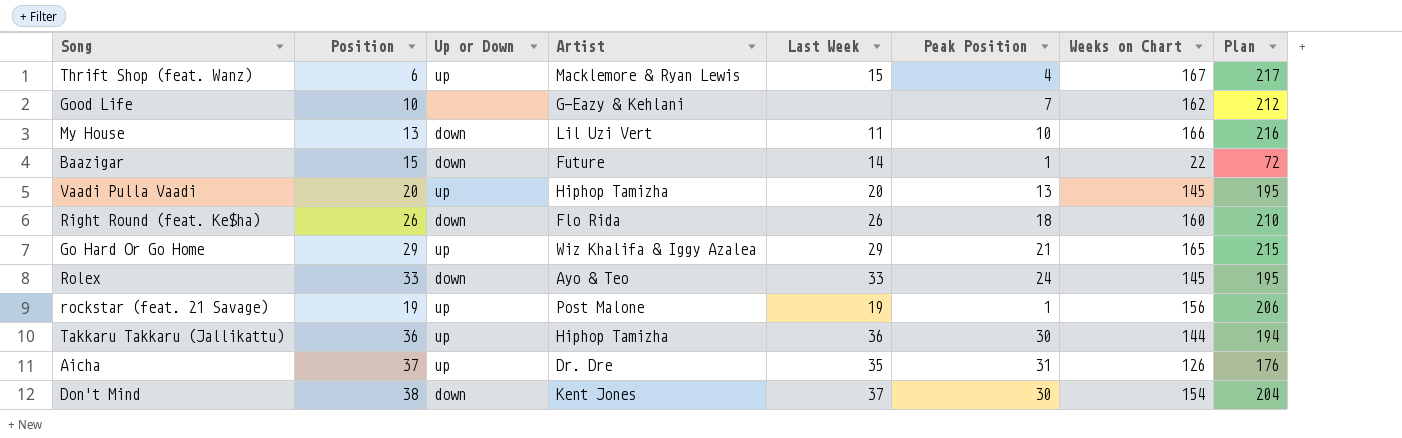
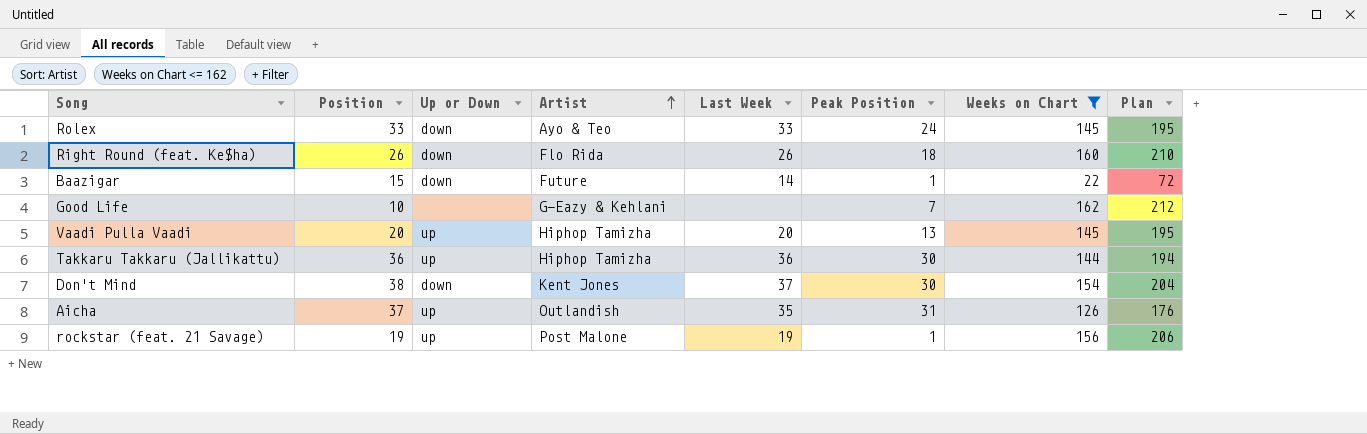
filter: none -> Weeks on Chart <= 162
row order: none -> Artist ascending
Aicha | Artist: Dr. Dre -> Outlandish

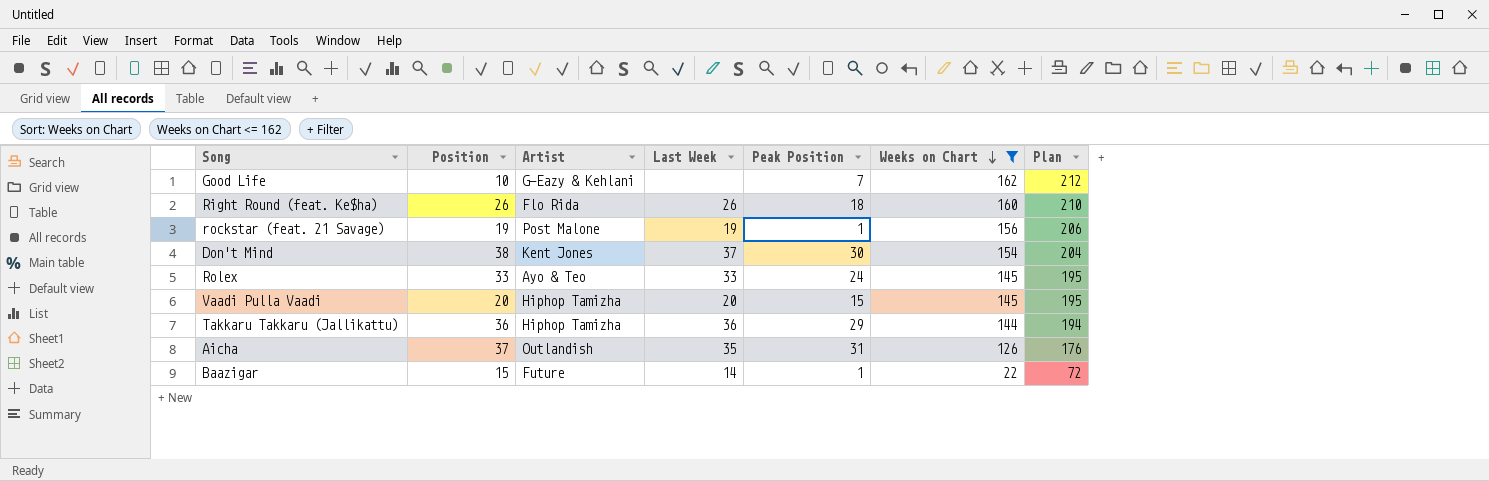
row order: Artist ascending -> Weeks on Chart descending
column Up or Down | position: 3 -> none
Vaadi Pulla Vaadi | Peak Position: 13 -> 15
Takkaru Takkaru (Jallikattu) | Peak Position: 30 -> 29

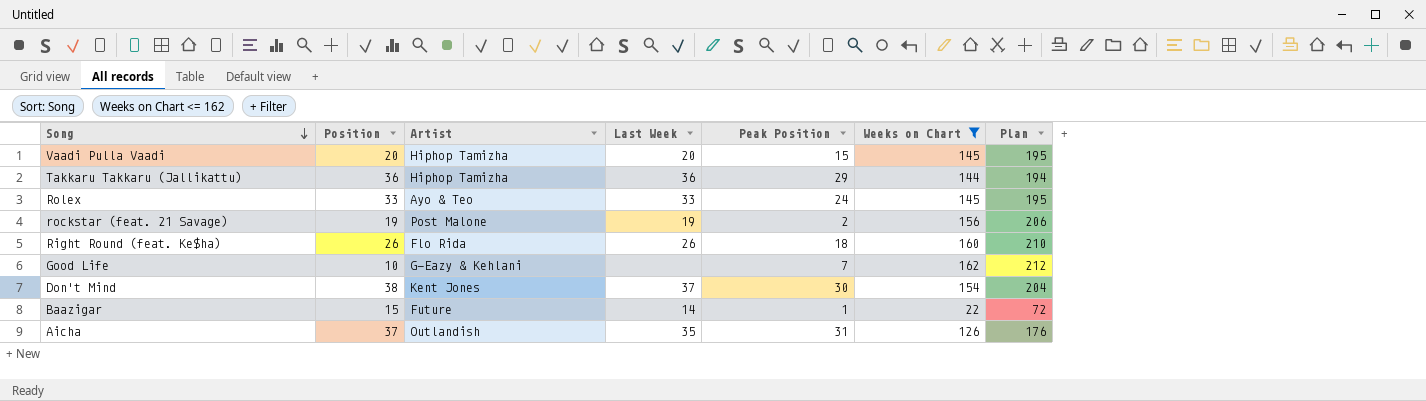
row order: Weeks on Chart descending -> Song descending
rockstar (feat. 21 Savage) | Peak Position: 1 -> 2

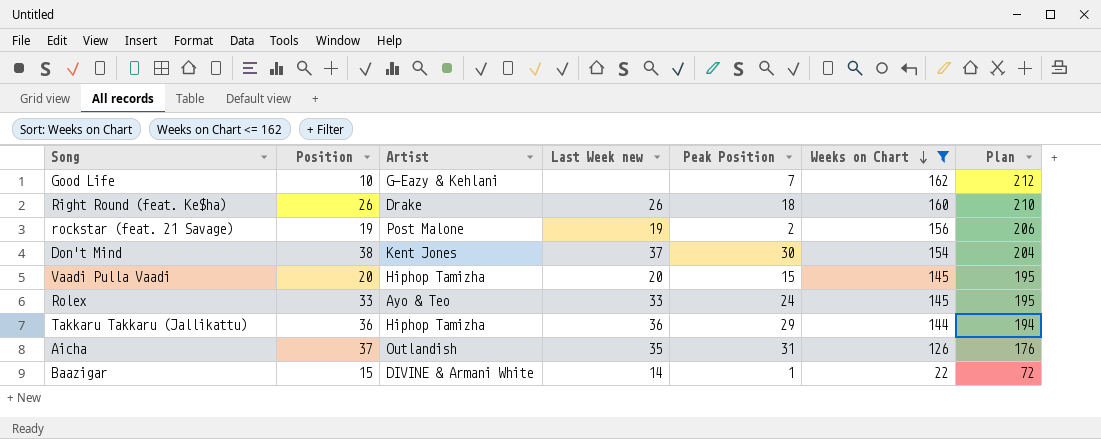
row order: Song descending -> Weeks on Chart descending
column name: Last Week -> Last Week new
Right Round (feat. Ke$ha) | Artist: Flo Rida -> Drake
Baazigar | Artist: Future -> DIVINE & Armani White

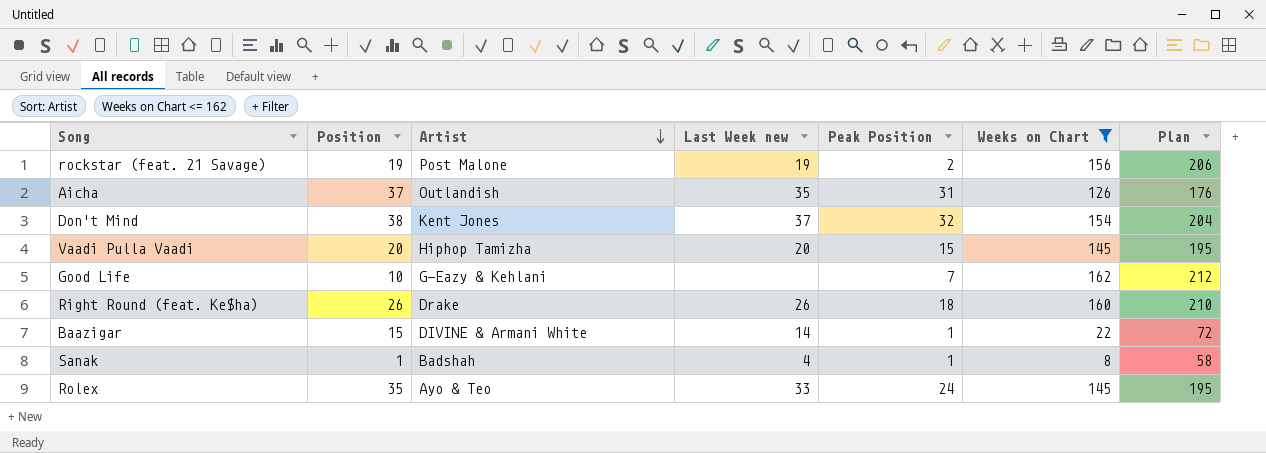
row order: Weeks on Chart descending -> Artist descending
row Takkaru Takkaru (Jallikattu): 36 | Hiphop Tamizha | 36 | 29 | 144 | 194 -> none
Don't Mind | Peak Position: 30 -> 32
row Sanak: none -> 1 | Badshah | 4 | 1 | 8 | 58
Rolex | Position: 33 -> 35

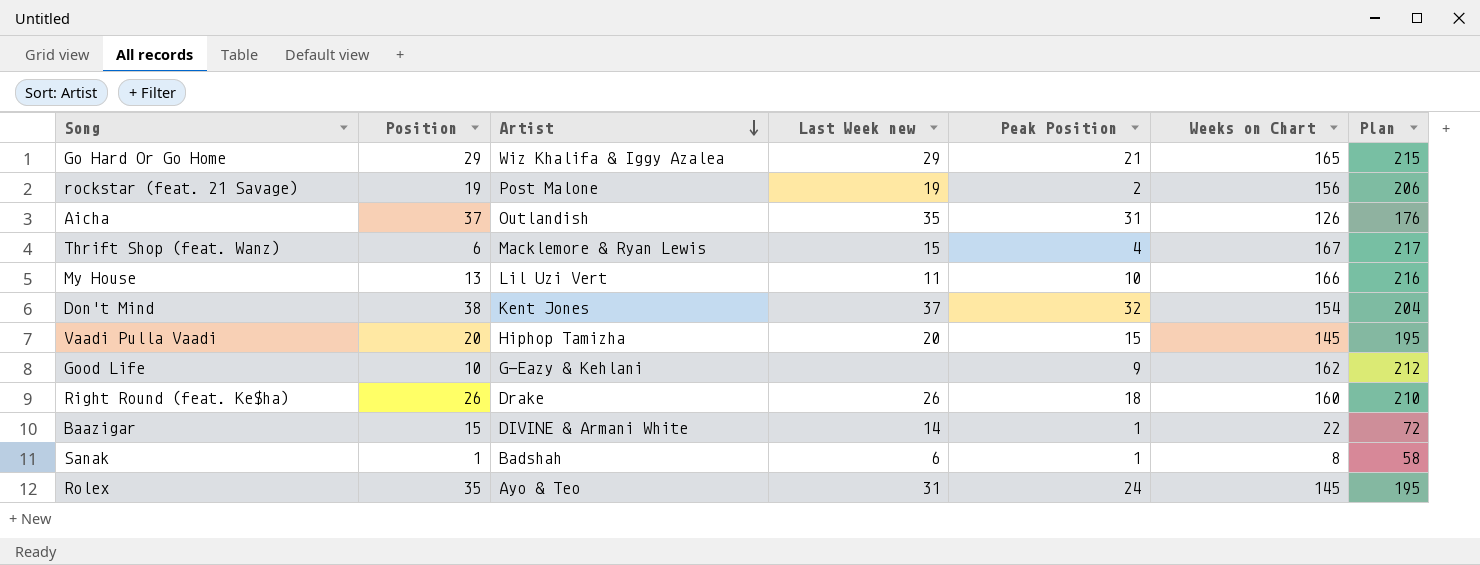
filter: Weeks on Chart <= 162 -> none
Good Life | Peak Position: 7 -> 9
Sanak | Last Week new: 4 -> 6
Rolex | Last Week new: 33 -> 31

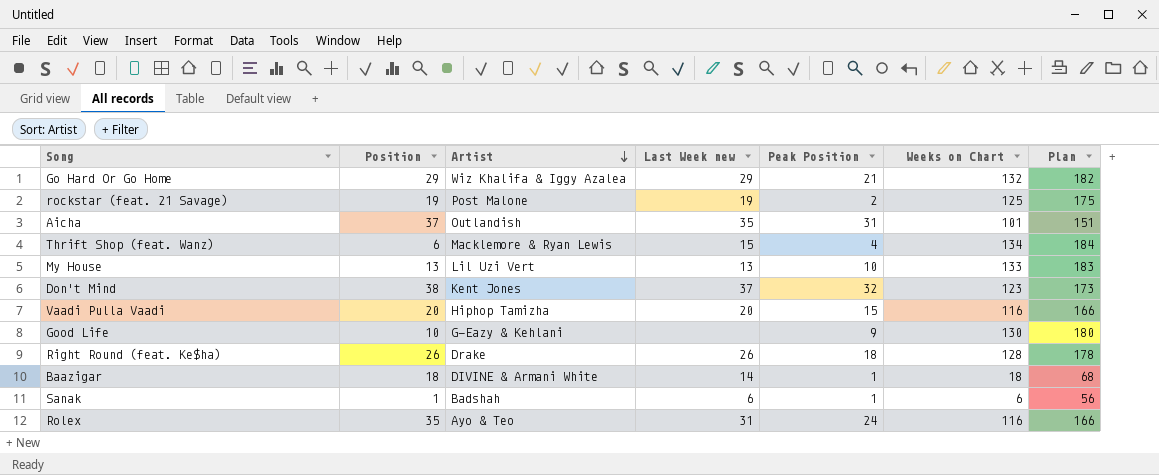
Go Hard Or Go Home | Weeks on Chart: 165 -> 132
Go Hard Or Go Home | Plan: 215 -> 182
rockstar (feat. 21 Savage) | Weeks on Chart: 156 -> 125
rockstar (feat. 21 Savage) | Plan: 206 -> 175
Aicha | Weeks on Chart: 126 -> 101
Aicha | Plan: 176 -> 151
Thrift Shop (feat. Wanz) | Weeks on Chart: 167 -> 134
Thrift Shop (feat. Wanz) | Plan: 217 -> 184
My House | Last Week new: 11 -> 13
My House | Weeks on Chart: 166 -> 133
My House | Plan: 216 -> 183
Don't Mind | Weeks on Chart: 154 -> 123
Don't Mind | Plan: 204 -> 173
Vaadi Pulla Vaadi | Weeks on Chart: 145 -> 116
Vaadi Pulla Vaadi | Plan: 195 -> 166
Good Life | Weeks on Chart: 162 -> 130
Good Life | Plan: 212 -> 180
Right Round (feat. Ke$ha) | Weeks on Chart: 160 -> 128
Right Round (feat. Ke$ha) | Plan: 210 -> 178
Baazigar | Position: 15 -> 18
Baazigar | Weeks on Chart: 22 -> 18
Baazigar | Plan: 72 -> 68
Sanak | Weeks on Chart: 8 -> 6
Sanak | Plan: 58 -> 56
Rolex | Weeks on Chart: 145 -> 116
Rolex | Plan: 195 -> 166

